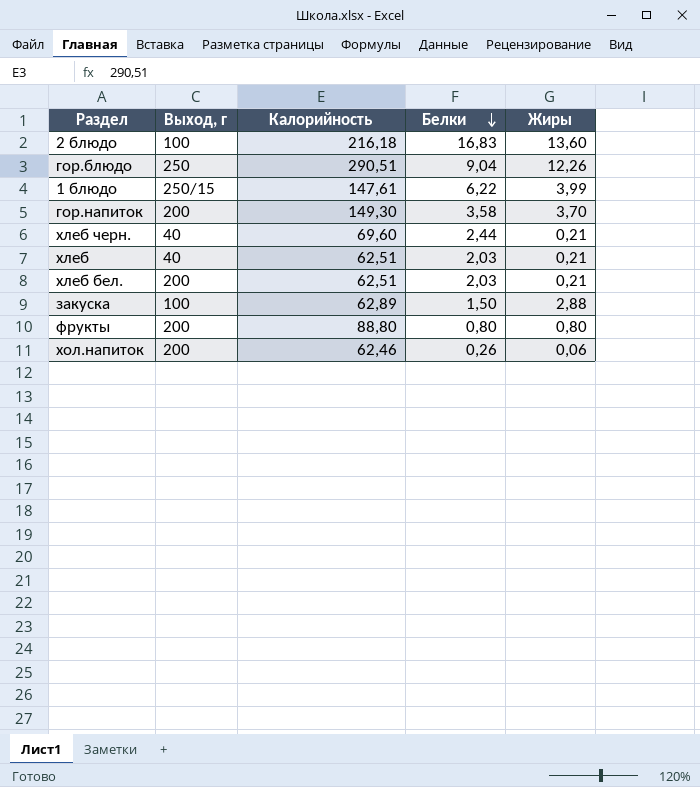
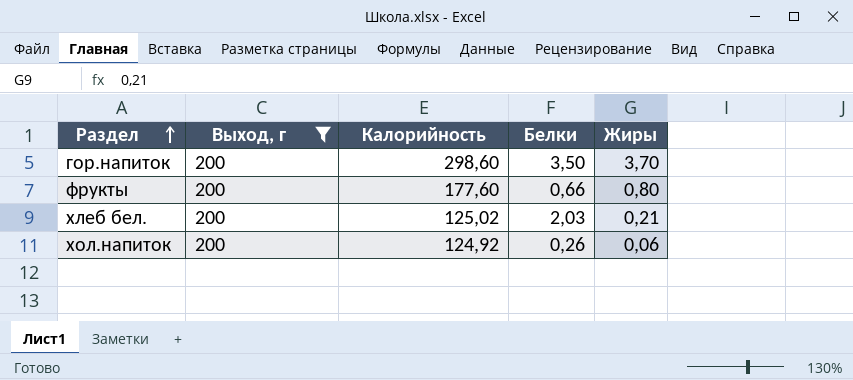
filter: none -> Выход, г = 200
row order: Белки descending -> Раздел ascending
гор.напиток | Калорийность: 149,30 -> 298,60
гор.напиток | Белки: 3,58 -> 3,50
фрукты | Калорийность: 88,80 -> 177,60
фрукты | Белки: 0,80 -> 0,66
хлеб бел. | Калорийность: 62,51 -> 125,02
хол.напиток | Калорийность: 62,46 -> 124,92

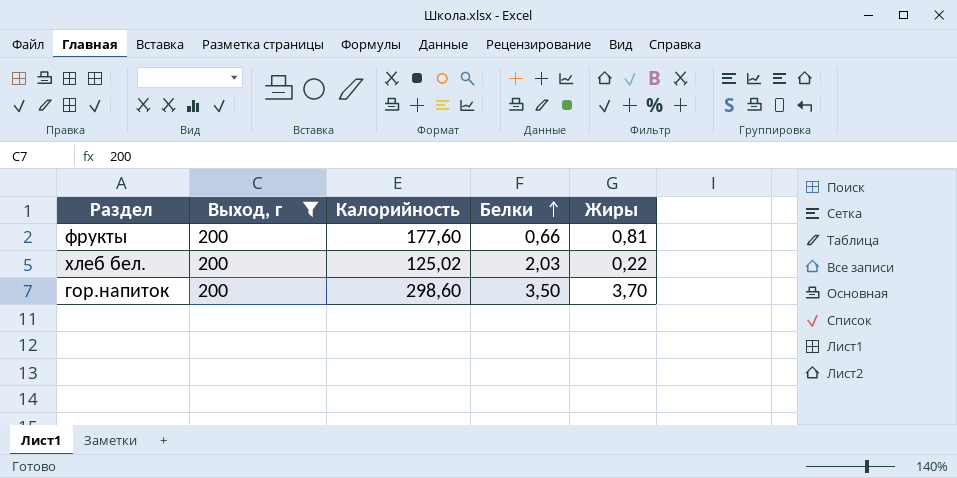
row order: Раздел ascending -> Белки ascending
row хол.напиток: 200 | 124,92 | 0,26 | 0,06 -> none
фрукты | Жиры: 0,80 -> 0,81
хлеб бел. | Жиры: 0,21 -> 0,22

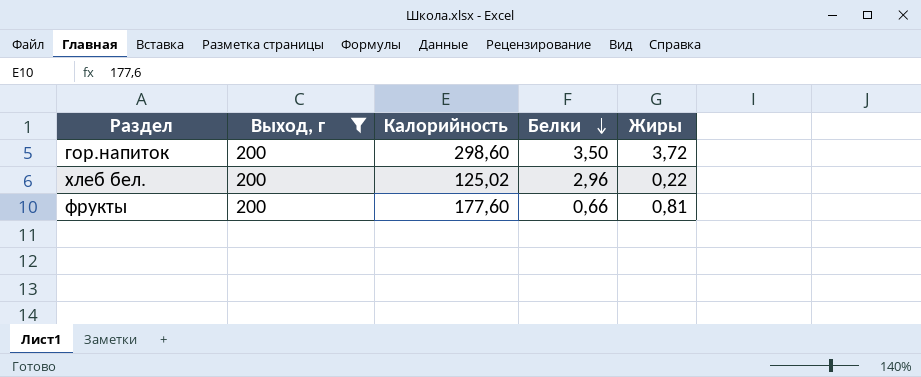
row order: Белки ascending -> Белки descending
гор.напиток | Жиры: 3,70 -> 3,72
хлеб бел. | Белки: 2,03 -> 2,96

